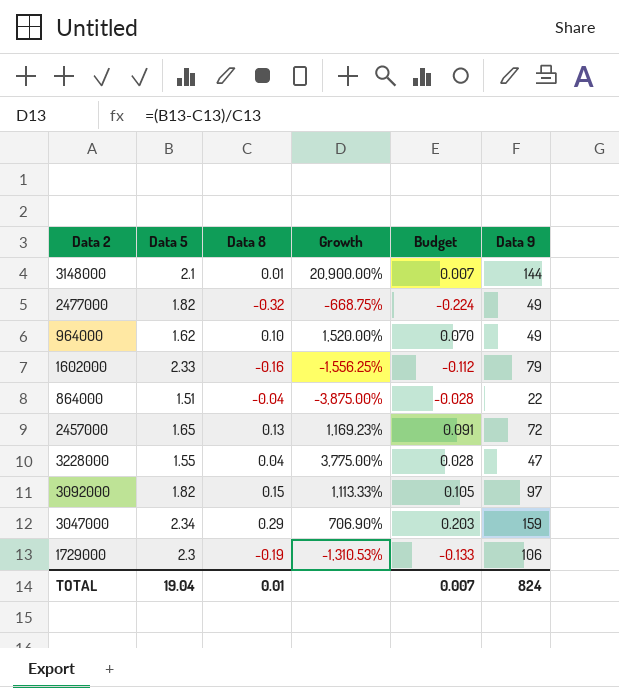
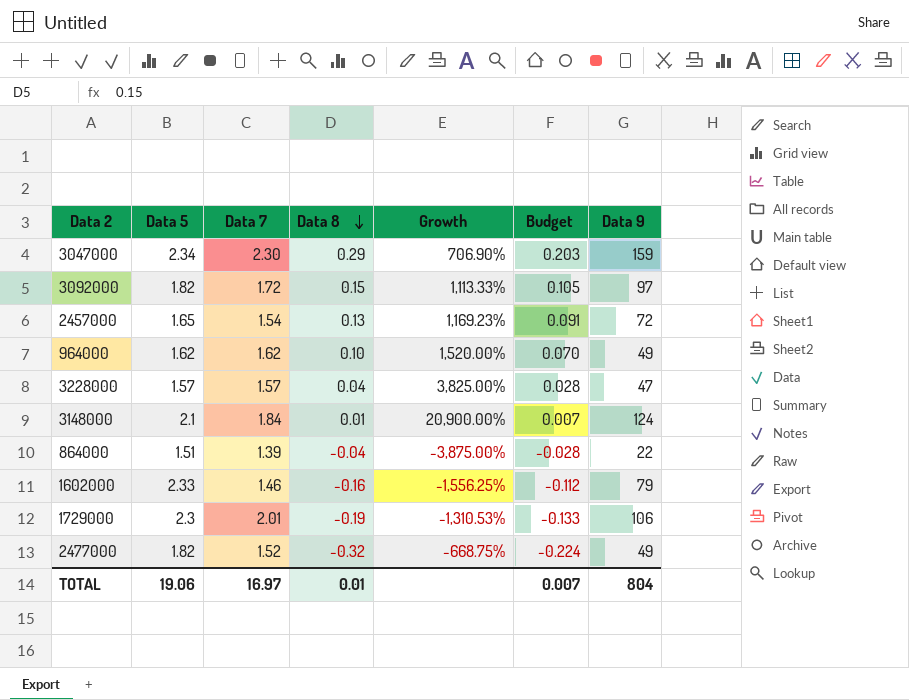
row order: none -> Data 8 descending
column Data 7 | position: none -> 3
3228000 | Data 5: 1.55 -> 1.57
3228000 | Growth: 3,775.00% -> 3,825.00%
3148000 | Data 9: 144 -> 124
TOTAL | Data 5: 19.04 -> 19.06
TOTAL | Data 9: 824 -> 804

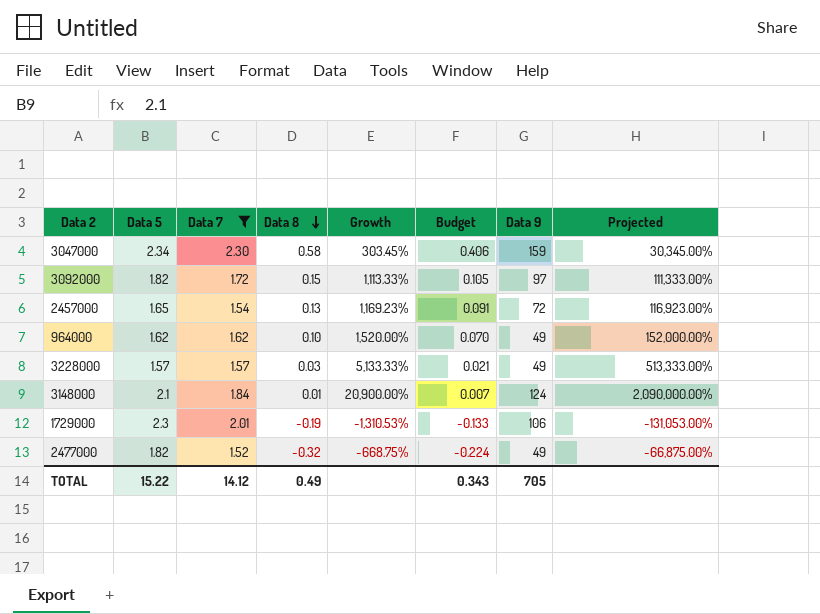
filter: none -> Data 7 >= 1.52
column Projected | formula: none -> [Growth] * 100
3047000 | Data 8: 0.29 -> 0.58
3047000 | Growth: 706.90% -> 303.45%
3047000 | Budget: 0.203 -> 0.406
3228000 | Data 8: 0.04 -> 0.03
3228000 | Growth: 3,825.00% -> 5,133.33%
3228000 | Budget: 0.028 -> 0.021
3228000 | Data 9: 47 -> 49
TOTAL | Data 5: 19.06 -> 15.22
TOTAL | Data 7: 16.97 -> 14.12
TOTAL | Data 8: 0.01 -> 0.49
TOTAL | Budget: 0.007 -> 0.343
TOTAL | Data 9: 804 -> 705

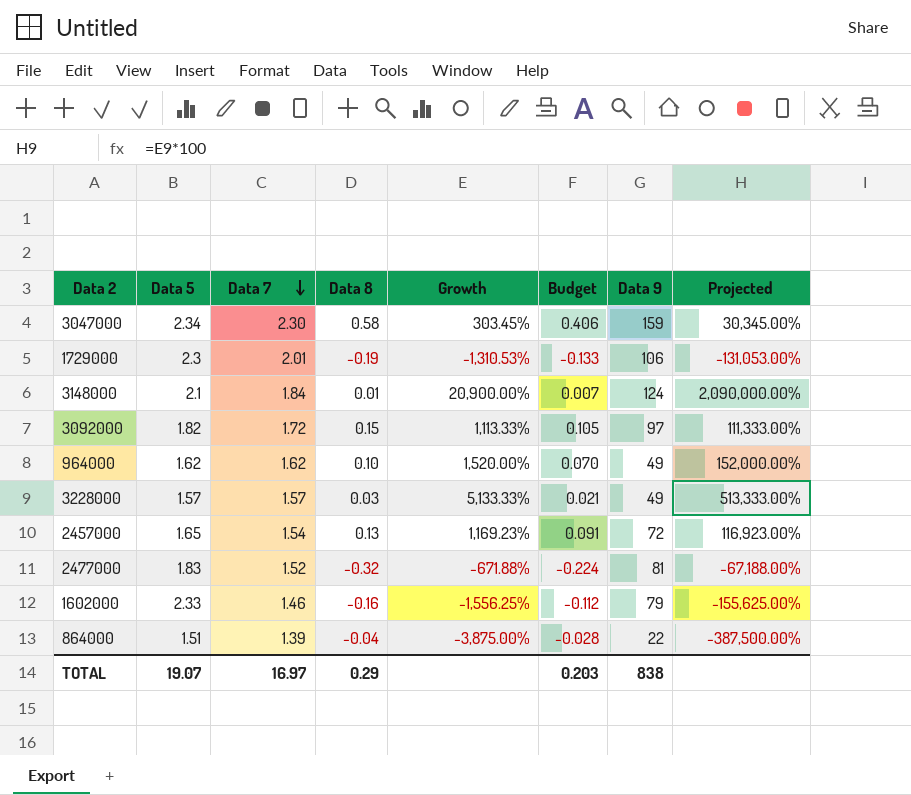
filter: Data 7 >= 1.52 -> none
row order: Data 8 descending -> Data 7 descending
2477000 | Data 5: 1.82 -> 1.83
2477000 | Growth: -668.75% -> -671.88%
2477000 | Data 9: 49 -> 81
2477000 | Projected: -66,875.00% -> -67,188.00%
TOTAL | Data 5: 15.22 -> 19.07
TOTAL | Data 7: 14.12 -> 16.97
TOTAL | Data 8: 0.49 -> 0.29
TOTAL | Budget: 0.343 -> 0.203
TOTAL | Data 9: 705 -> 838

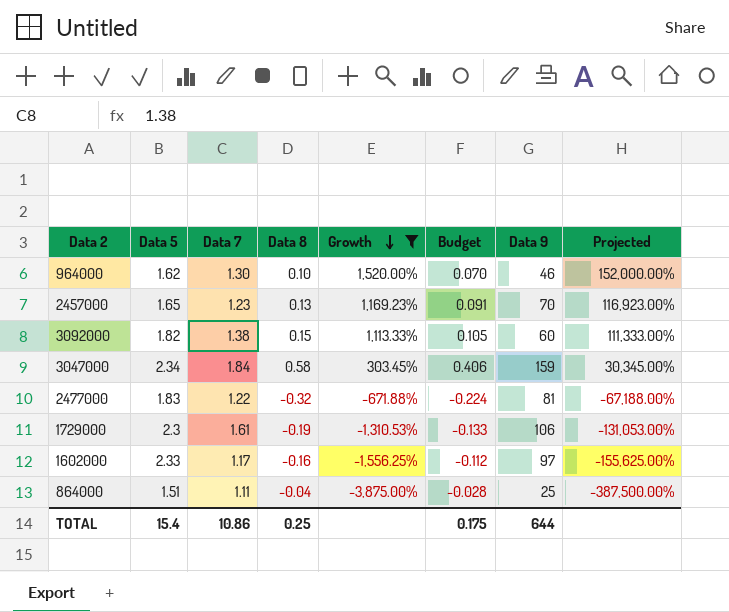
filter: none -> Growth <= 1,520.00%
row order: Data 7 descending -> Growth descending
964000 | Data 7: 1.62 -> 1.30
964000 | Data 9: 49 -> 46
2457000 | Data 7: 1.54 -> 1.23
2457000 | Data 9: 72 -> 70
3092000 | Data 7: 1.72 -> 1.38
3092000 | Data 9: 97 -> 60
3047000 | Data 7: 2.30 -> 1.84
2477000 | Data 7: 1.52 -> 1.22
1729000 | Data 7: 2.01 -> 1.61
1602000 | Data 7: 1.46 -> 1.17
1602000 | Data 9: 79 -> 97
864000 | Data 7: 1.39 -> 1.11
864000 | Data 9: 22 -> 25
TOTAL | Data 5: 19.07 -> 15.4
TOTAL | Data 7: 16.97 -> 10.86
TOTAL | Data 8: 0.29 -> 0.25
TOTAL | Budget: 0.203 -> 0.175
TOTAL | Data 9: 838 -> 644

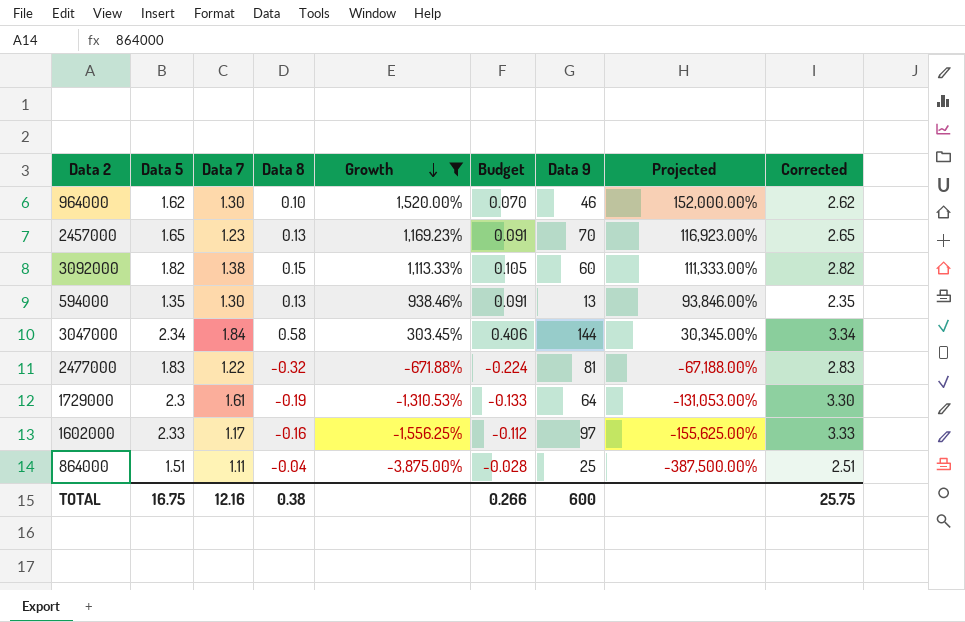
column Corrected | formula: none -> [Data 5] + 1
row 594000: none -> 1.35 | 1.30 | 0.13 | 938.46% | 0.091 | 13 | 93,846.00% | 2.35
3047000 | Data 9: 159 -> 144
1729000 | Data 9: 106 -> 64
TOTAL | Data 5: 15.4 -> 16.75
TOTAL | Data 7: 10.86 -> 12.16
TOTAL | Data 8: 0.25 -> 0.38
TOTAL | Budget: 0.175 -> 0.266
TOTAL | Data 9: 644 -> 600

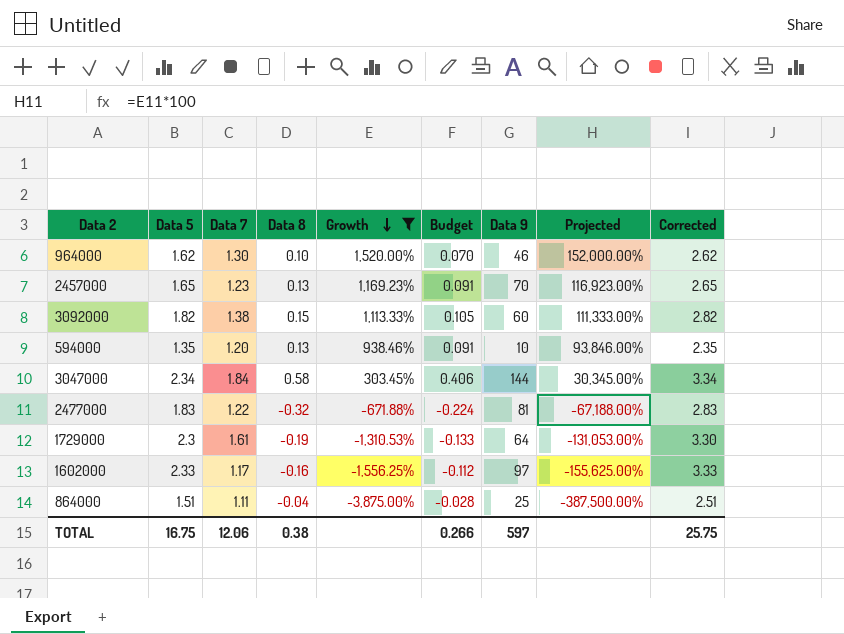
594000 | Data 7: 1.30 -> 1.20
594000 | Data 9: 13 -> 10
TOTAL | Data 7: 12.16 -> 12.06
TOTAL | Data 9: 600 -> 597

